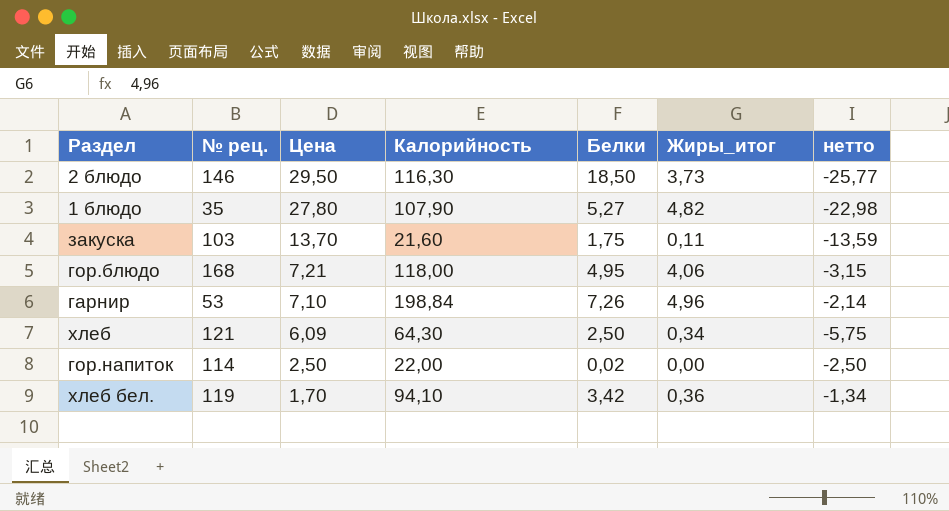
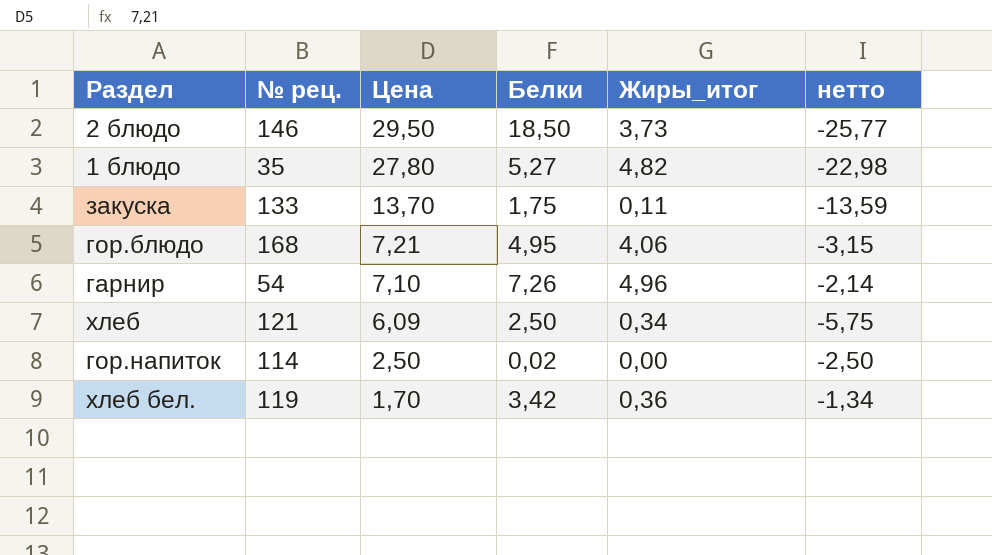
column Калорийность | position: 4 -> none
закуска | № рец.: 103 -> 133
гарнир | № рец.: 53 -> 54

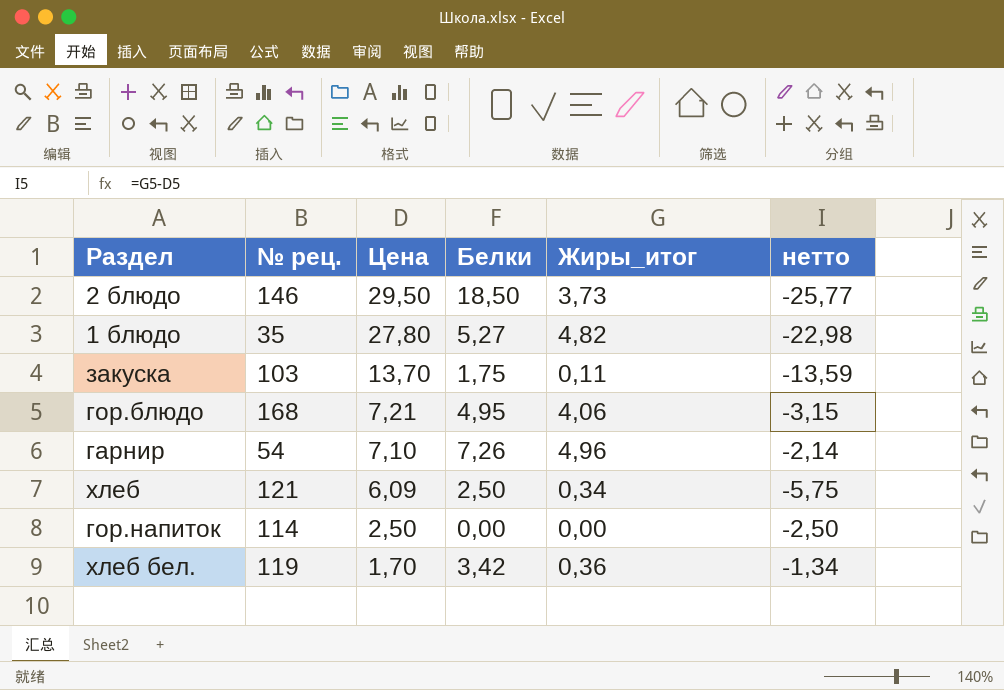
закуска | № рец.: 133 -> 103
гор.напиток | Белки: 0,02 -> 0,00

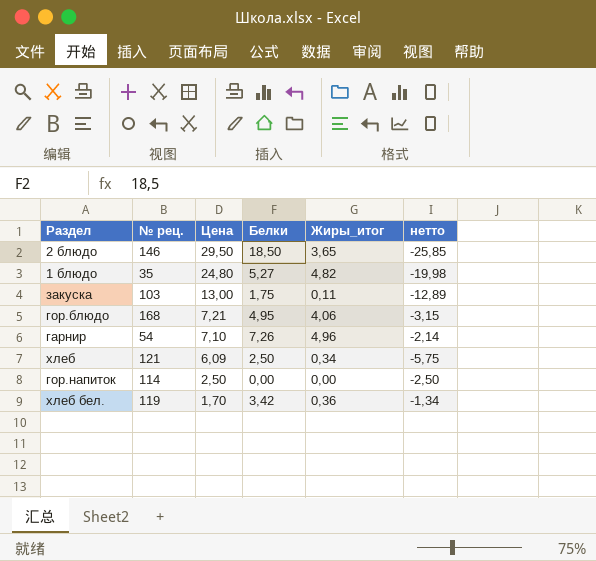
2 блюдо | Жиры_итог: 3,73 -> 3,65
2 блюдо | нетто: -25,77 -> -25,85
1 блюдо | Цена: 27,80 -> 24,80
1 блюдо | нетто: -22,98 -> -19,98
закуска | Цена: 13,70 -> 13,00
закуска | нетто: -13,59 -> -12,89

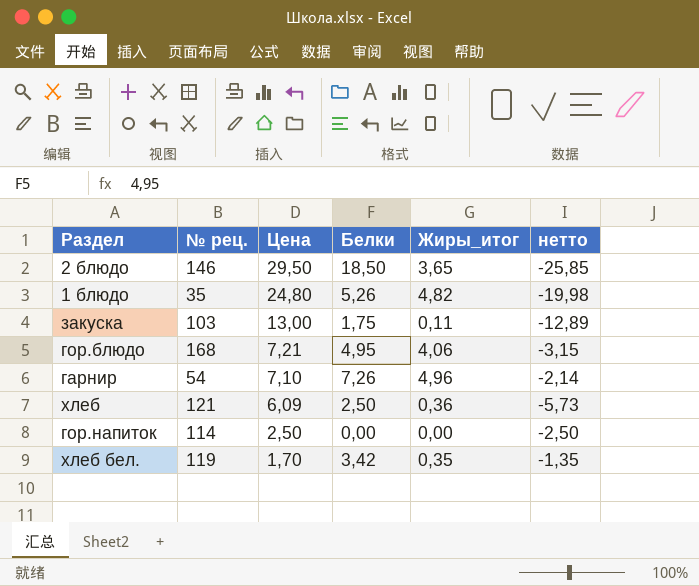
1 блюдо | Белки: 5,27 -> 5,26
хлеб | Жиры_итог: 0,34 -> 0,36
хлеб | нетто: -5,75 -> -5,73
хлеб бел. | Жиры_итог: 0,36 -> 0,35
хлеб бел. | нетто: -1,34 -> -1,35

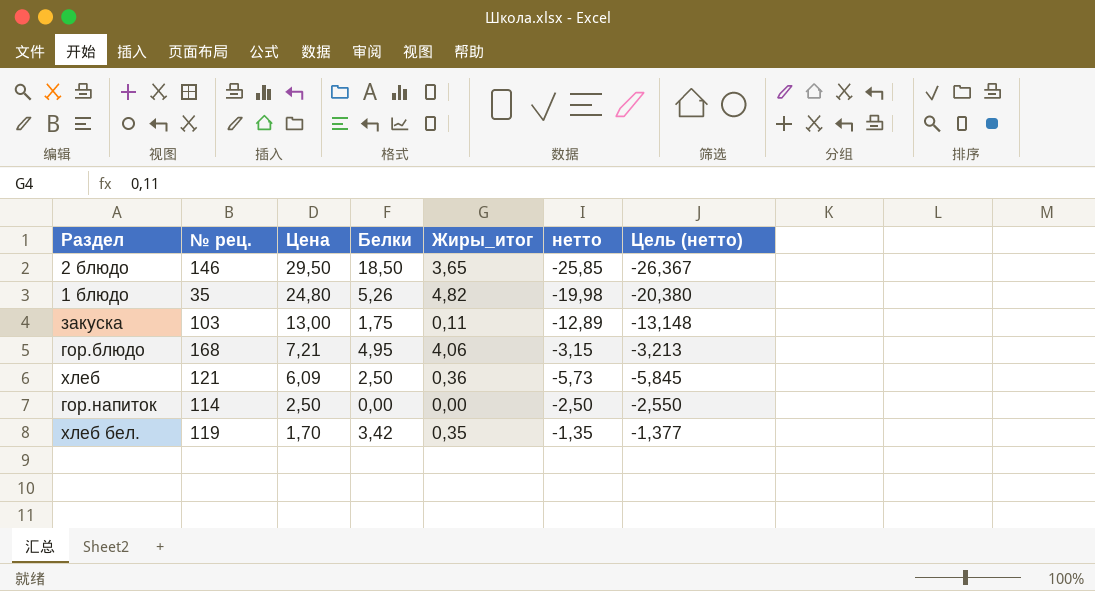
column Цель (нетто) | formula: none -> [нетто] * 1,02
row гарнир: 54 | 7,10 | 7,26 | 4,96 | -2,14 -> none

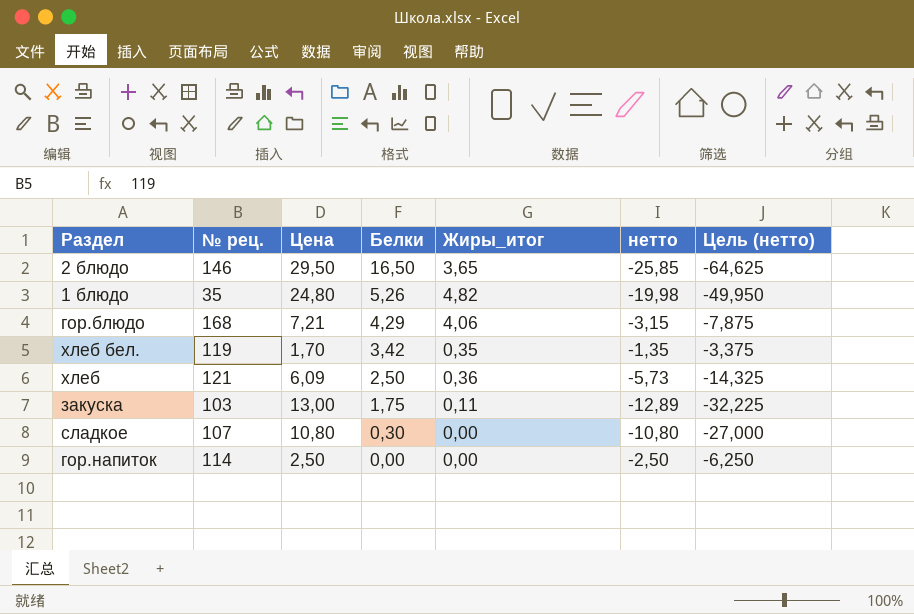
row order: Цена descending -> Белки descending
column Цель (нетто) | formula: [нетто] * 1,02 -> [нетто] * 2,5
2 блюдо | Белки: 18,50 -> 16,50
гор.блюдо | Белки: 4,95 -> 4,29
row сладкое: none -> 107 | 10,80 | 0,30 | 0,00 | -10,80 | -27,000

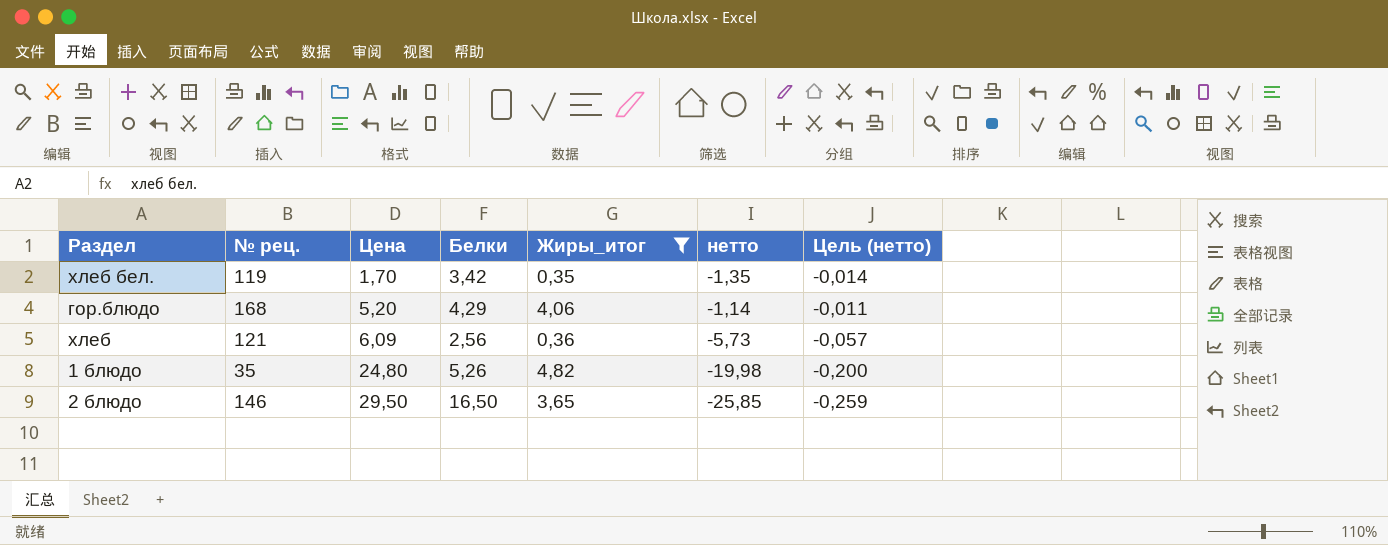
filter: none -> Жиры_итог >= 0,35
row order: Белки descending -> Цена ascending
column Цель (нетто) | formula: [нетто] * 2,5 -> [нетто] * 0,01
гор.блюдо | Цена: 7,21 -> 5,20
гор.блюдо | нетто: -3,15 -> -1,14
хлеб | Белки: 2,50 -> 2,56

